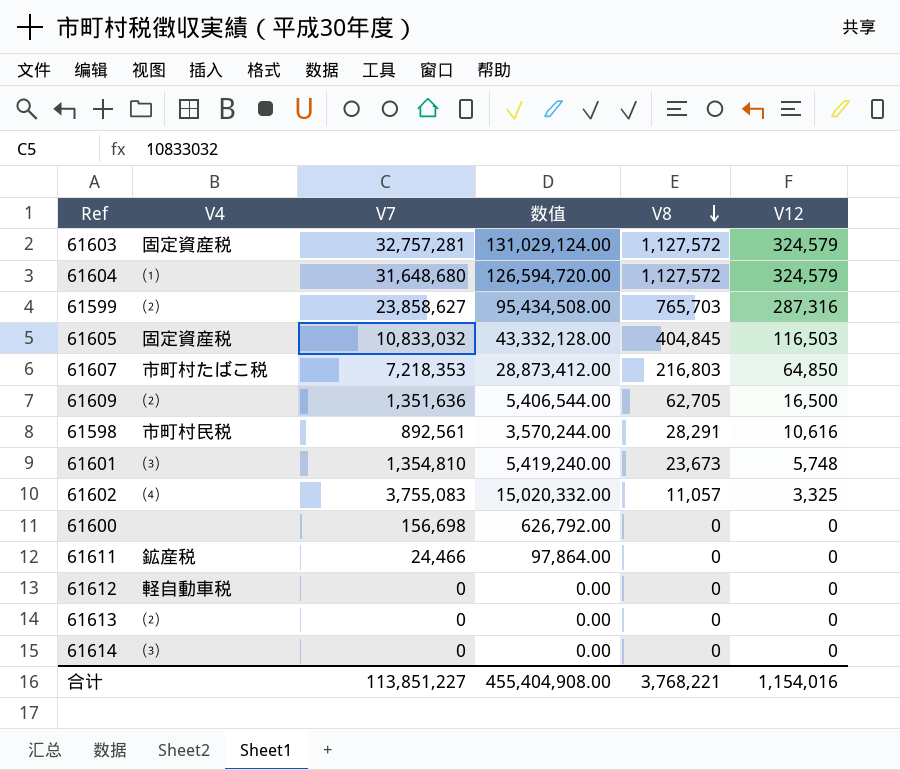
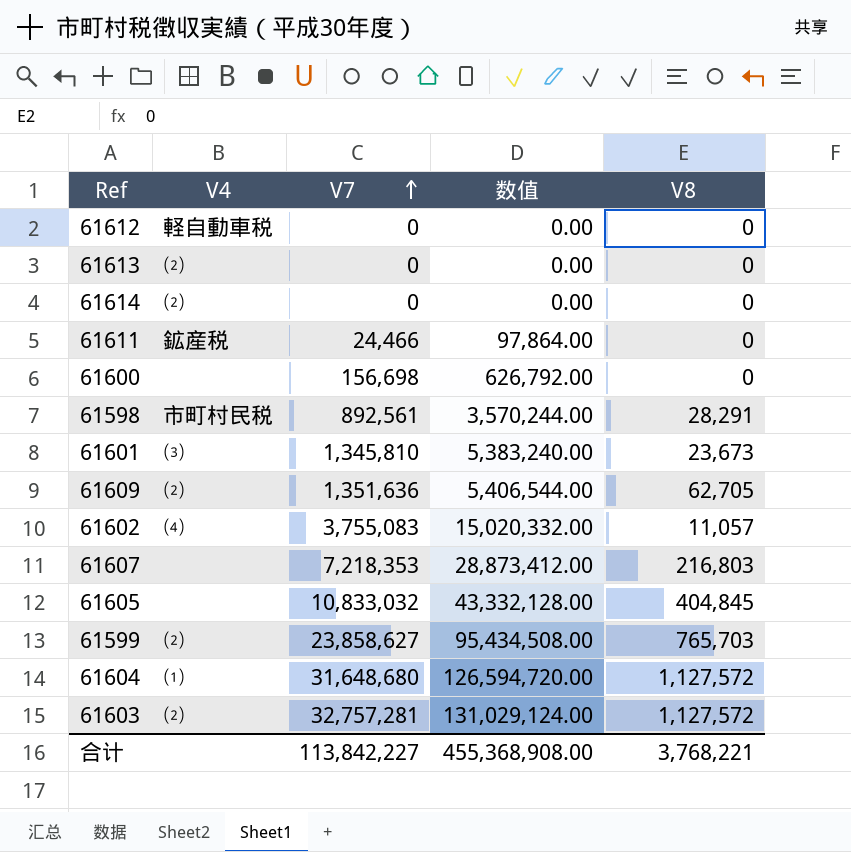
row order: V8 descending -> V7 ascending
column V12 | position: 6 -> none
61614 | V4: ⑶ -> ⑵
61601 | V7: 1,354,810 -> 1,345,810
61601 | 数值: 5,419,240.00 -> 5,383,240.00
61607 | V4: 市町村たばこ税 -> none
61605 | V4: 固定資産税 -> none
61603 | V4: 固定資産税 -> ⑵
合计 | V7: 113,851,227 -> 113,842,227
合计 | 数值: 455,404,908.00 -> 455,368,908.00

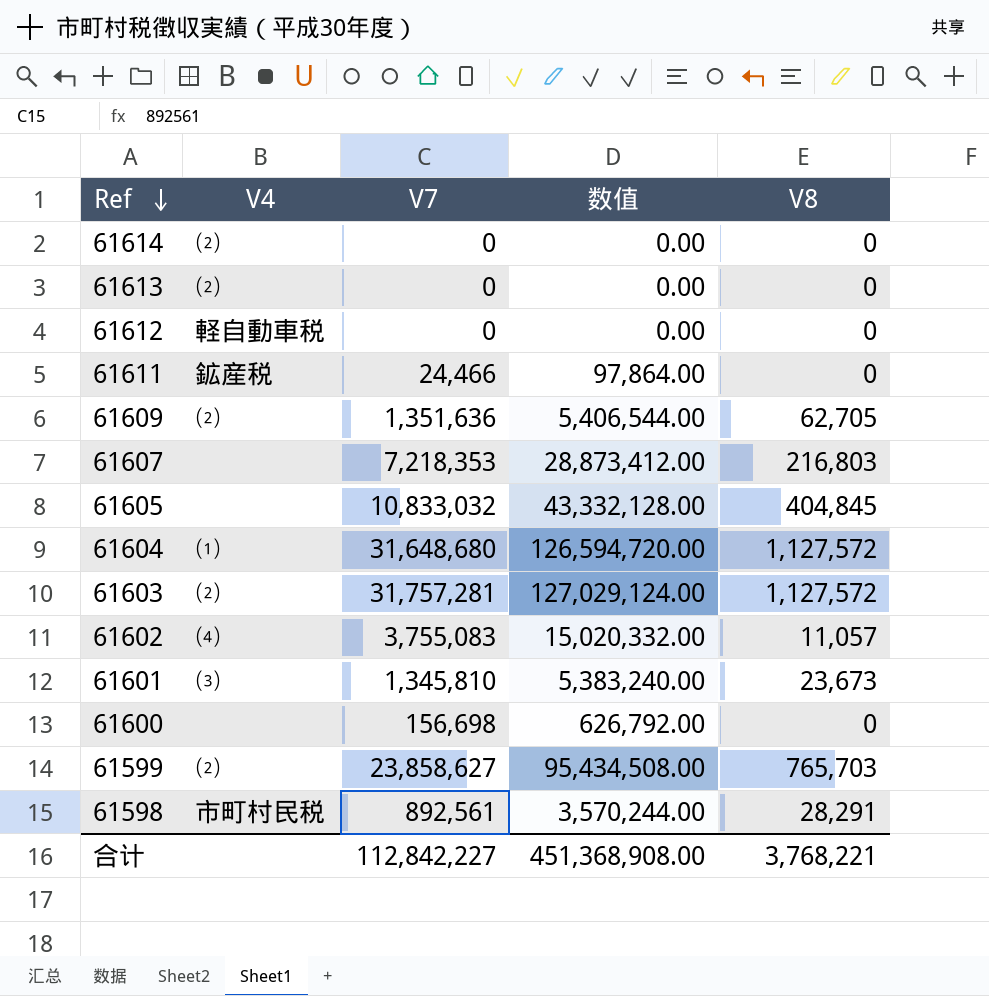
row order: V7 ascending -> Ref descending
61603 | V7: 32,757,281 -> 31,757,281
61603 | 数值: 131,029,124.00 -> 127,029,124.00
合计 | V7: 113,842,227 -> 112,842,227
合计 | 数值: 455,368,908.00 -> 451,368,908.00

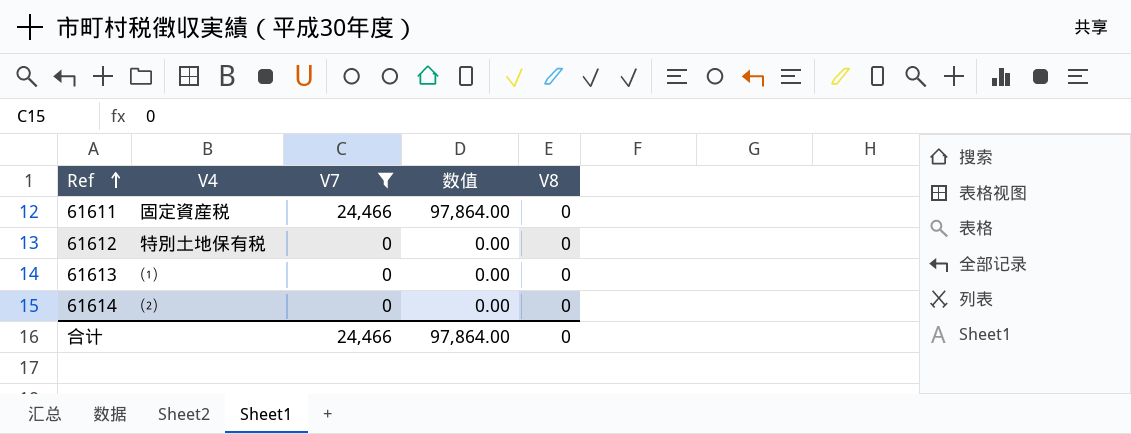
filter: none -> V7 <= 24,466
row order: Ref descending -> Ref ascending
61611 | V4: 鉱産税 -> 固定資産税
61612 | V4: 軽自動車税 -> 特別土地保有税
61613 | V4: ⑵ -> ⑴
合计 | V7: 112,842,227 -> 24,466
合计 | 数值: 451,368,908.00 -> 97,864.00
合计 | V8: 3,768,221 -> 0

